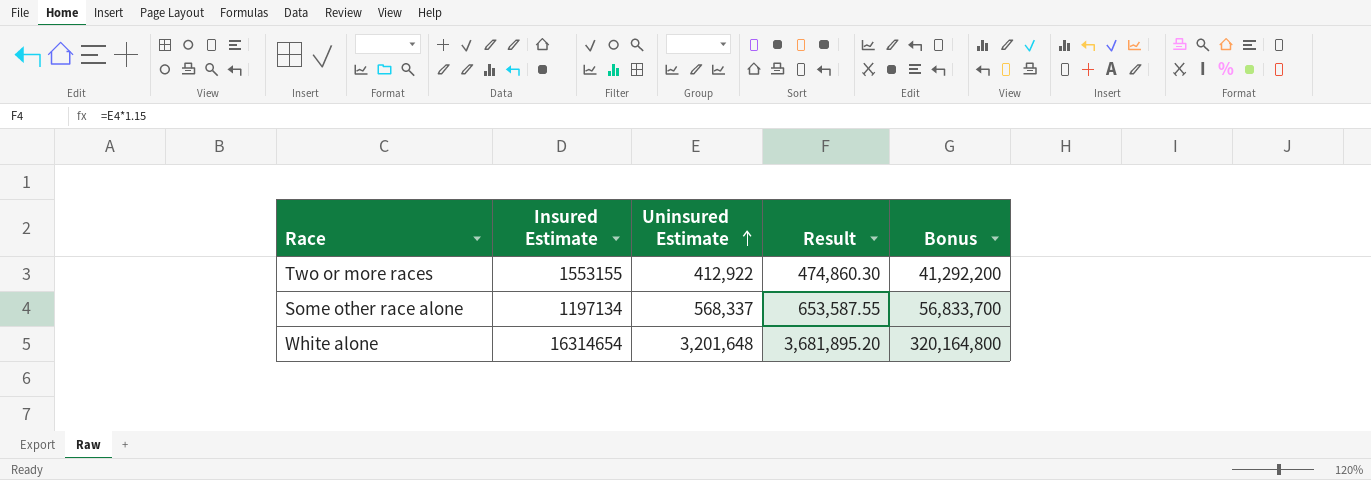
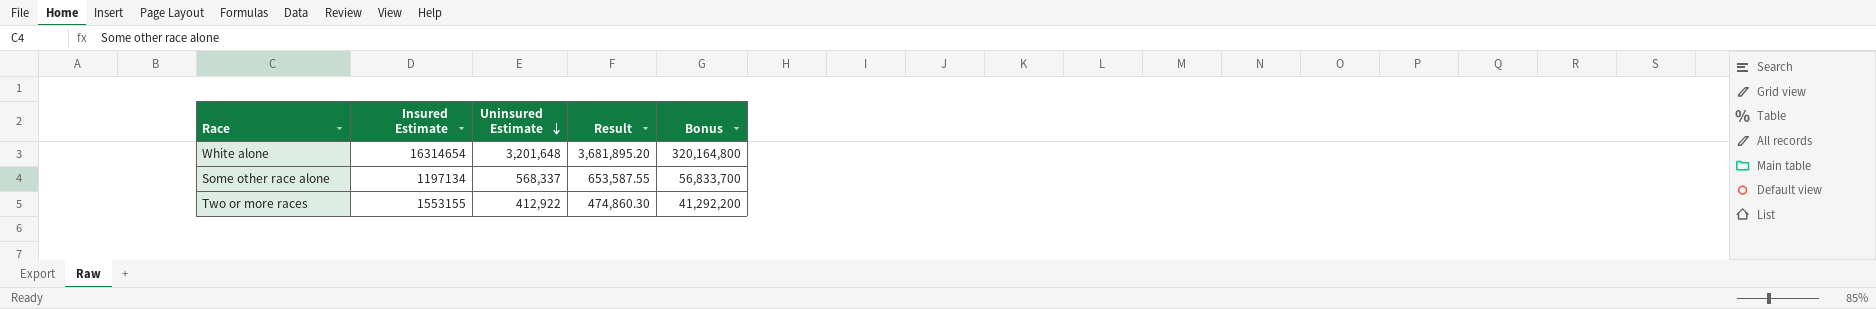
row order: Uninsured Estimate ascending -> Uninsured Estimate descending

